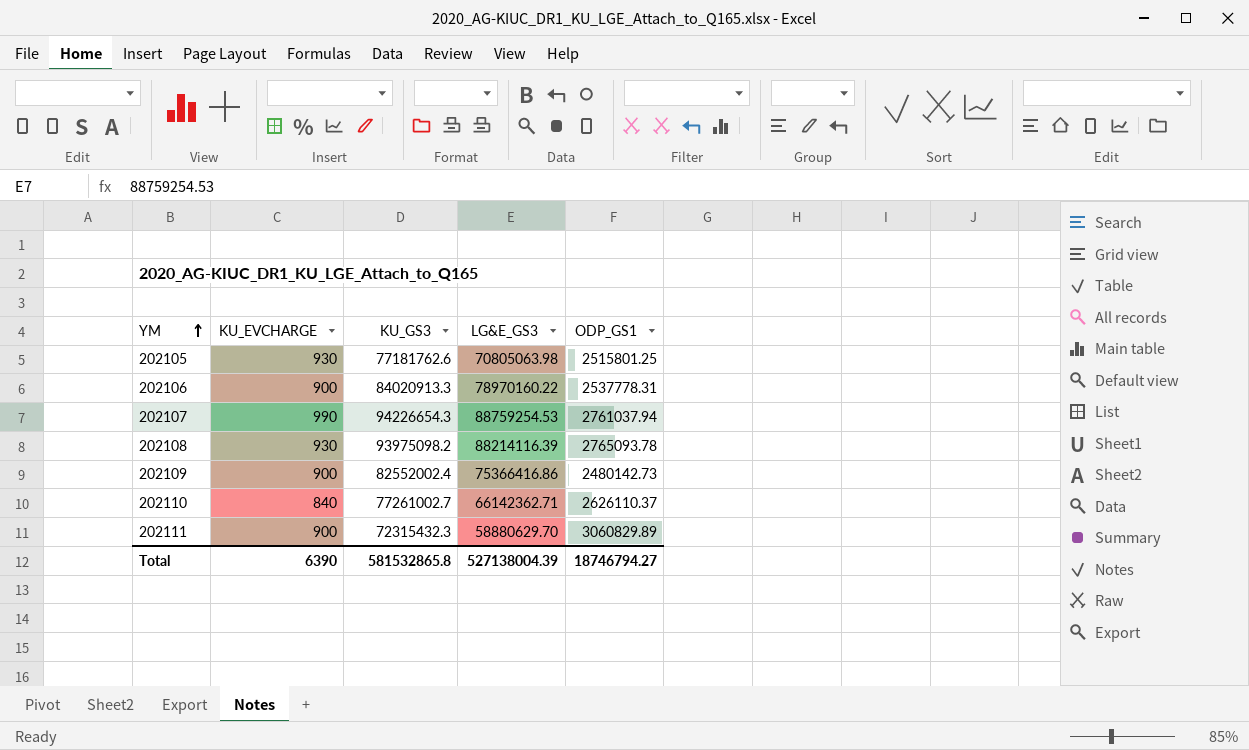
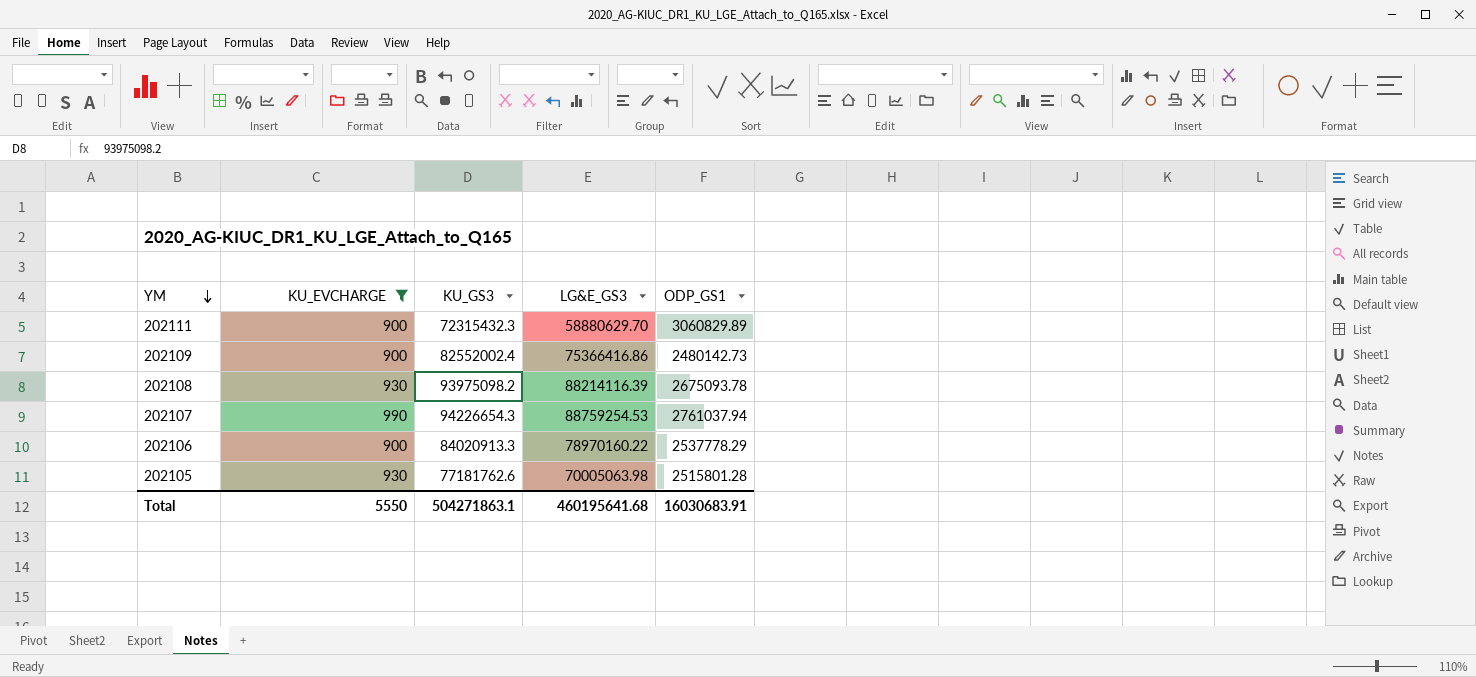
filter: none -> KU_EVCHARGE != 840
row order: YM ascending -> YM descending
202108 | ODP_GS1: 2765093.78 -> 2675093.78
202106 | ODP_GS1: 2537778.31 -> 2537778.29
202105 | LG&E_GS3: 70805063.98 -> 70005063.98
202105 | ODP_GS1: 2515801.25 -> 2515801.28
Total | KU_EVCHARGE: 6390 -> 5550
Total | KU_GS3: 581532865.8 -> 504271863.1
Total | LG&E_GS3: 527138004.39 -> 460195641.68
Total | ODP_GS1: 18746794.27 -> 16030683.91

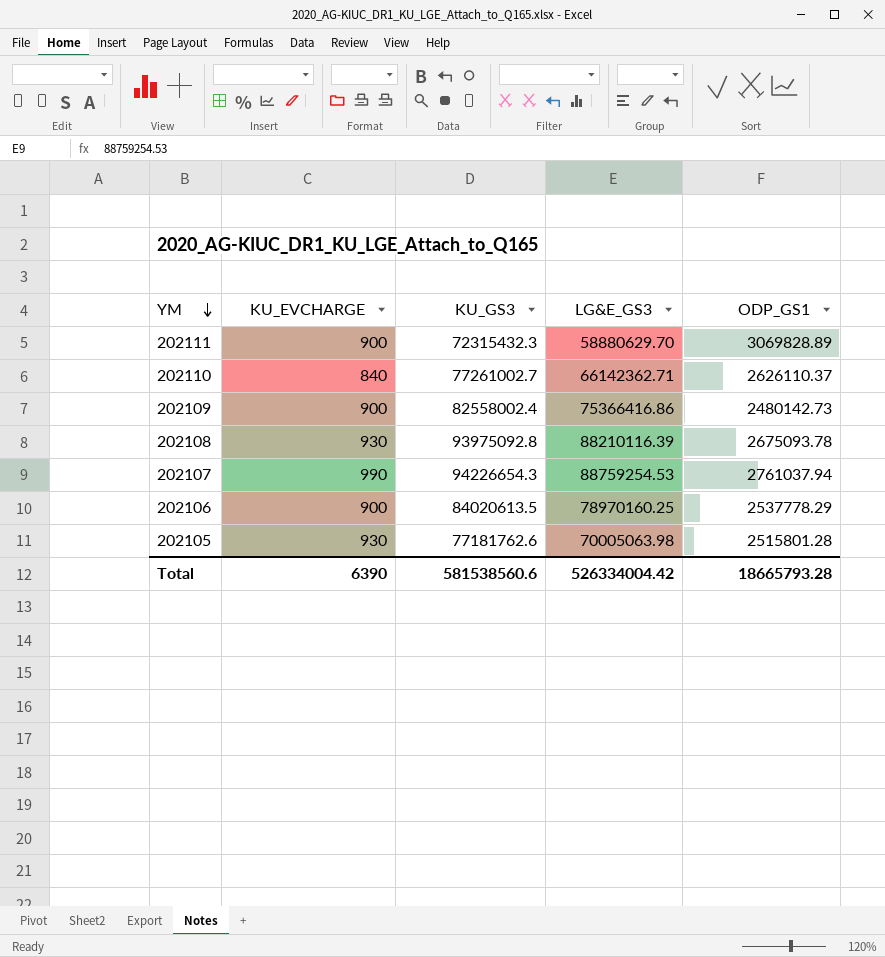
filter: KU_EVCHARGE != 840 -> none
202111 | ODP_GS1: 3060829.89 -> 3069828.89
202109 | KU_GS3: 82552002.4 -> 82558002.4
202108 | KU_GS3: 93975098.2 -> 93975092.8
202108 | LG&E_GS3: 88214116.39 -> 88210116.39
202106 | KU_GS3: 84020913.3 -> 84020613.5
202106 | LG&E_GS3: 78970160.22 -> 78970160.25
Total | KU_EVCHARGE: 5550 -> 6390
Total | KU_GS3: 504271863.1 -> 581538560.6
Total | LG&E_GS3: 460195641.68 -> 526334004.42
Total | ODP_GS1: 16030683.91 -> 18665793.28

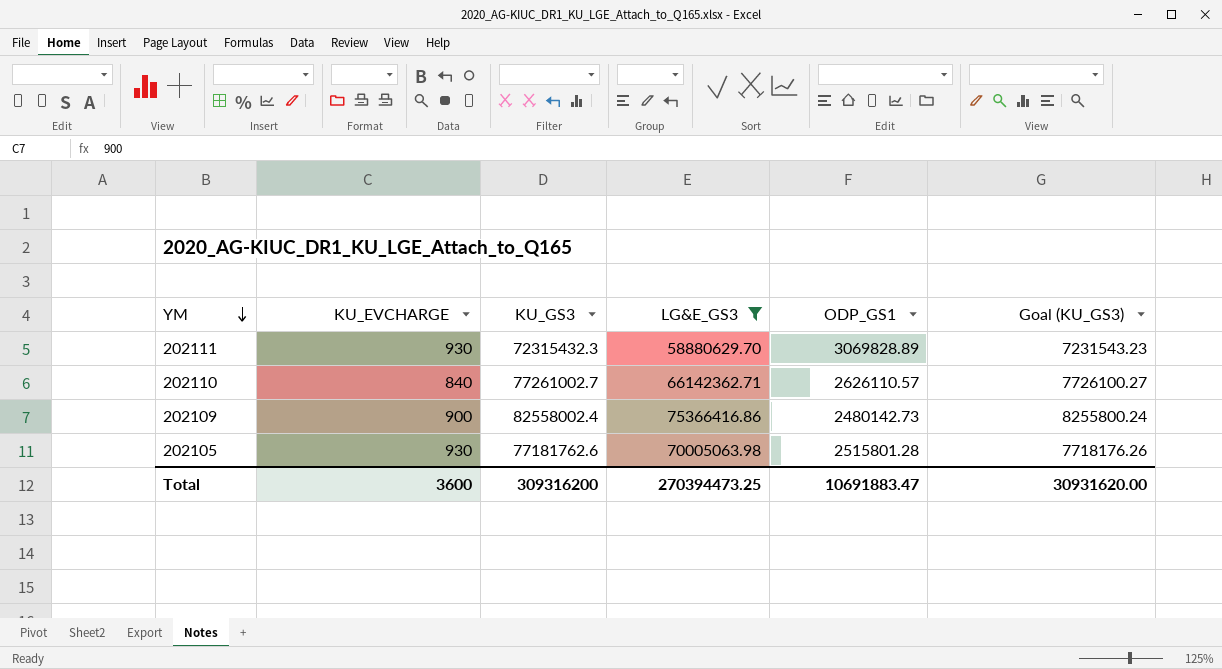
filter: none -> LG&E_GS3 <= 75366416.86
column Goal (KU_GS3) | formula: none -> [KU_GS3] * 0.1
202111 | KU_EVCHARGE: 900 -> 930
202110 | ODP_GS1: 2626110.37 -> 2626110.57
Total | KU_EVCHARGE: 6390 -> 3600
Total | KU_GS3: 581538560.6 -> 309316200
Total | LG&E_GS3: 526334004.42 -> 270394473.25
Total | ODP_GS1: 18665793.28 -> 10691883.47

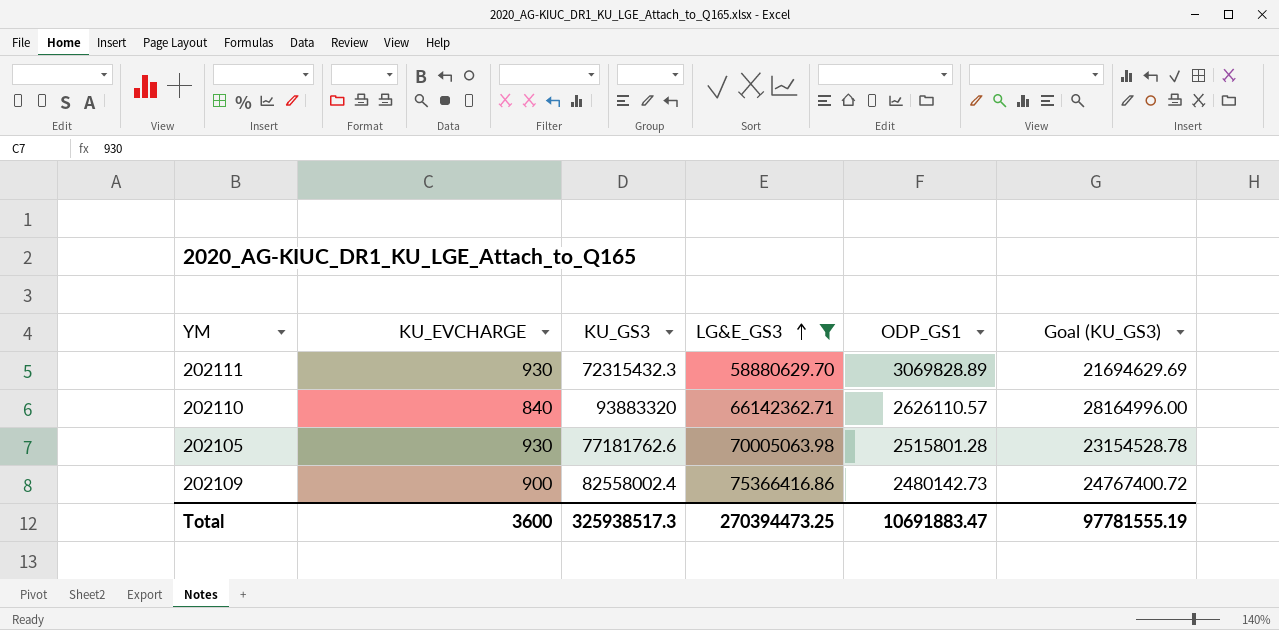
row order: YM descending -> LG&E_GS3 ascending
column Goal (KU_GS3) | formula: [KU_GS3] * 0.1 -> [KU_GS3] * 0.3
202110 | KU_GS3: 77261002.7 -> 93883320
Total | KU_GS3: 309316200 -> 325938517.3
Total | Goal (KU_GS3): 30931620.00 -> 97781555.19

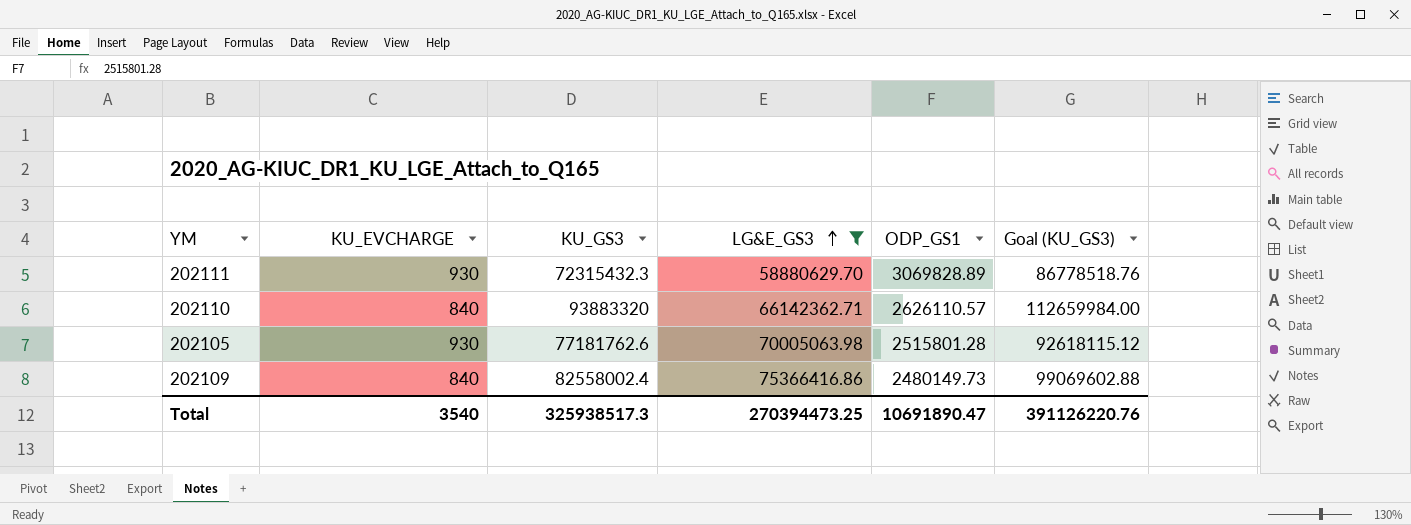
column Goal (KU_GS3) | formula: [KU_GS3] * 0.3 -> [KU_GS3] * 1.2
202109 | KU_EVCHARGE: 900 -> 840
202109 | ODP_GS1: 2480142.73 -> 2480149.73
Total | KU_EVCHARGE: 3600 -> 3540
Total | ODP_GS1: 10691883.47 -> 10691890.47
Total | Goal (KU_GS3): 97781555.19 -> 391126220.76

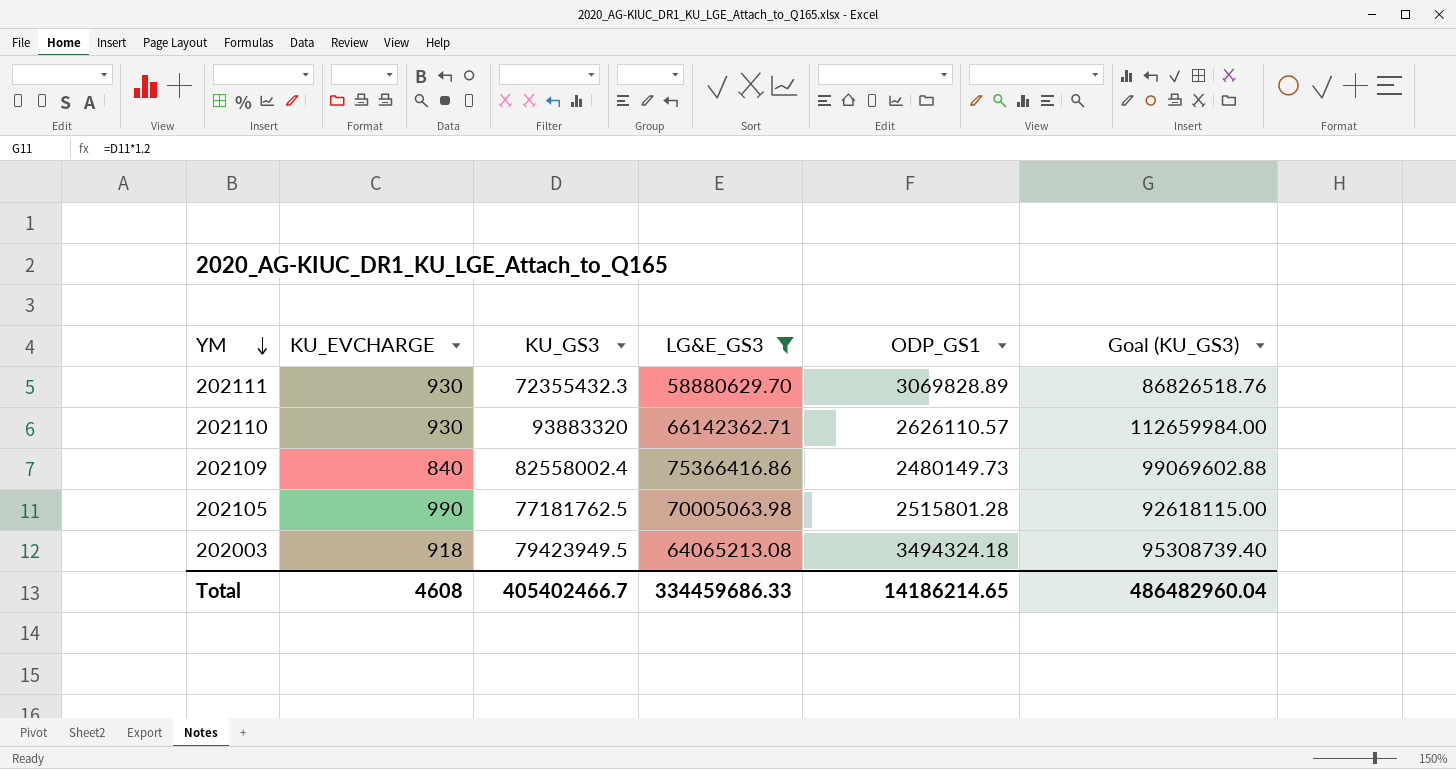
row order: LG&E_GS3 ascending -> YM descending
202111 | KU_GS3: 72315432.3 -> 72355432.3
202111 | Goal (KU_GS3): 86778518.76 -> 86826518.76
202110 | KU_EVCHARGE: 840 -> 930
202105 | KU_EVCHARGE: 930 -> 990
202105 | KU_GS3: 77181762.6 -> 77181762.5
202105 | Goal (KU_GS3): 92618115.12 -> 92618115.00
row 202003: none -> 918 | 79423949.5 | 64065213.08 | 3494324.18 | 95308739.40
Total | KU_EVCHARGE: 3540 -> 4608
Total | KU_GS3: 325938517.3 -> 405402466.7
Total | LG&E_GS3: 270394473.25 -> 334459686.33
Total | ODP_GS1: 10691890.47 -> 14186214.65
Total | Goal (KU_GS3): 391126220.76 -> 486482960.04

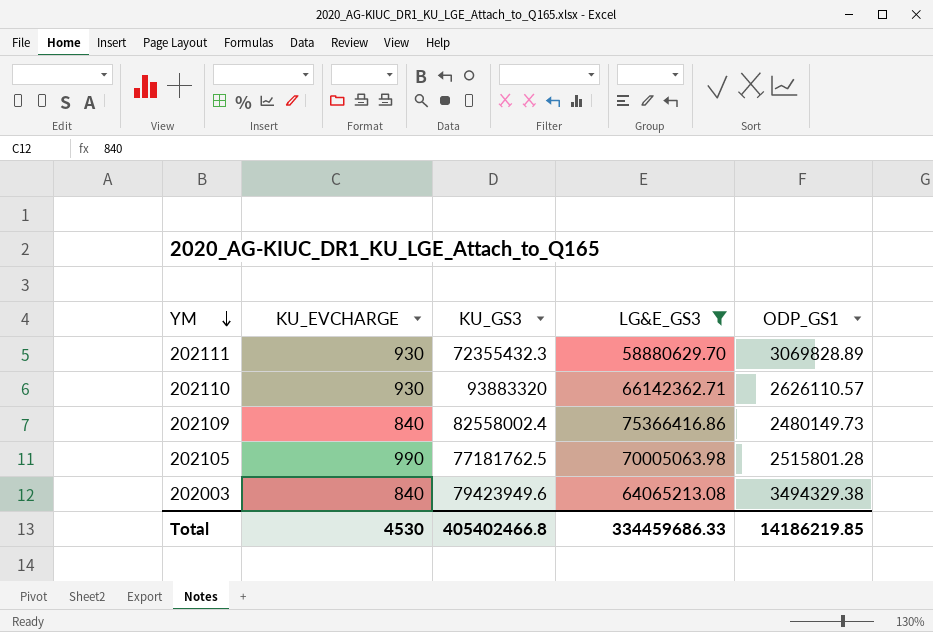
column Goal (KU_GS3) | formula: [KU_GS3] * 1.2 -> none
202003 | KU_EVCHARGE: 918 -> 840
202003 | KU_GS3: 79423949.5 -> 79423949.6
202003 | ODP_GS1: 3494324.18 -> 3494329.38
Total | KU_EVCHARGE: 4608 -> 4530
Total | KU_GS3: 405402466.7 -> 405402466.8
Total | ODP_GS1: 14186214.65 -> 14186219.85

